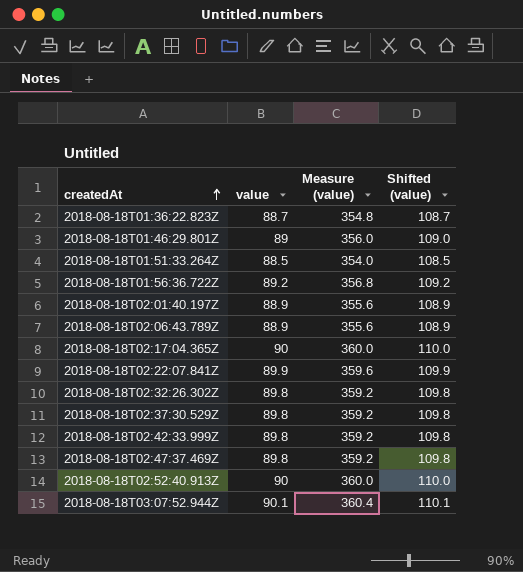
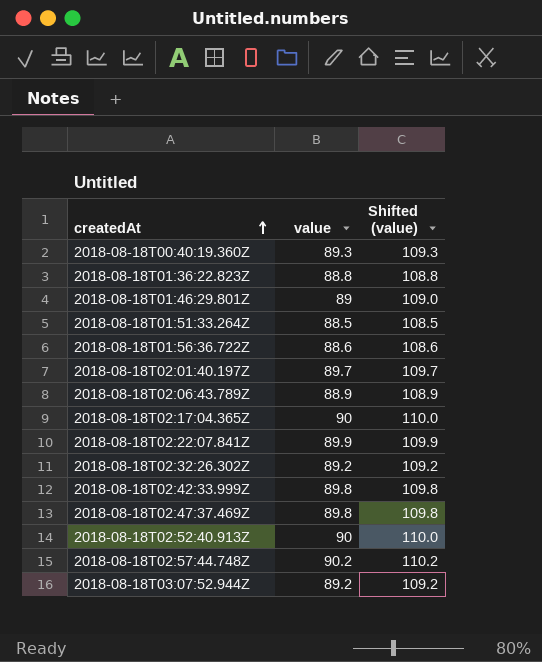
column Measure (value) | formula: [value] * 4 -> none
row 2018-08-18T02:37:30.529Z: 89.8 | 359.2 | 109.8 -> none
row 2018-08-18T00:40:19.360Z: none -> 89.3 | 109.3
2018-08-18T01:36:22.823Z | value: 88.7 -> 88.8
2018-08-18T01:36:22.823Z | Shifted (value): 108.7 -> 108.8
2018-08-18T01:56:36.722Z | value: 89.2 -> 88.6
2018-08-18T01:56:36.722Z | Shifted (value): 109.2 -> 108.6
2018-08-18T02:01:40.197Z | value: 88.9 -> 89.7
2018-08-18T02:01:40.197Z | Shifted (value): 108.9 -> 109.7
2018-08-18T02:32:26.302Z | value: 89.8 -> 89.2
2018-08-18T02:32:26.302Z | Shifted (value): 109.8 -> 109.2
row 2018-08-18T02:57:44.748Z: none -> 90.2 | 110.2
2018-08-18T03:07:52.944Z | value: 90.1 -> 89.2
2018-08-18T03:07:52.944Z | Shifted (value): 110.1 -> 109.2

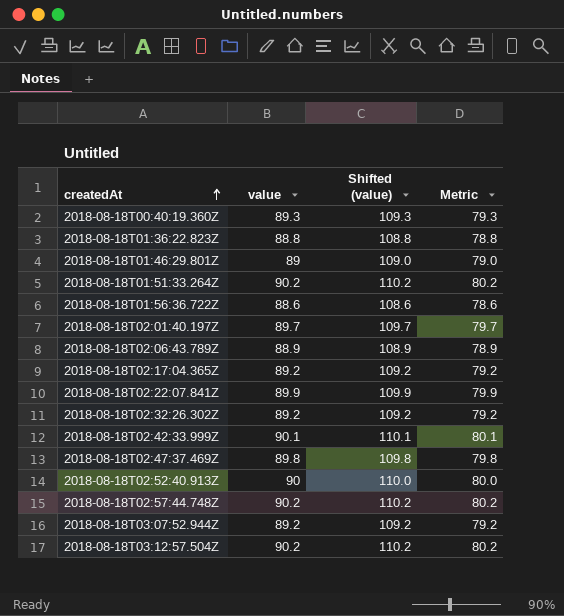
column Metric | formula: none -> [value] - 10
2018-08-18T01:51:33.264Z | value: 88.5 -> 90.2
2018-08-18T01:51:33.264Z | Shifted (value): 108.5 -> 110.2
2018-08-18T02:17:04.365Z | value: 90 -> 89.2
2018-08-18T02:17:04.365Z | Shifted (value): 110.0 -> 109.2
2018-08-18T02:42:33.999Z | value: 89.8 -> 90.1
2018-08-18T02:42:33.999Z | Shifted (value): 109.8 -> 110.1
row 2018-08-18T03:12:57.504Z: none -> 90.2 | 110.2 | 80.2

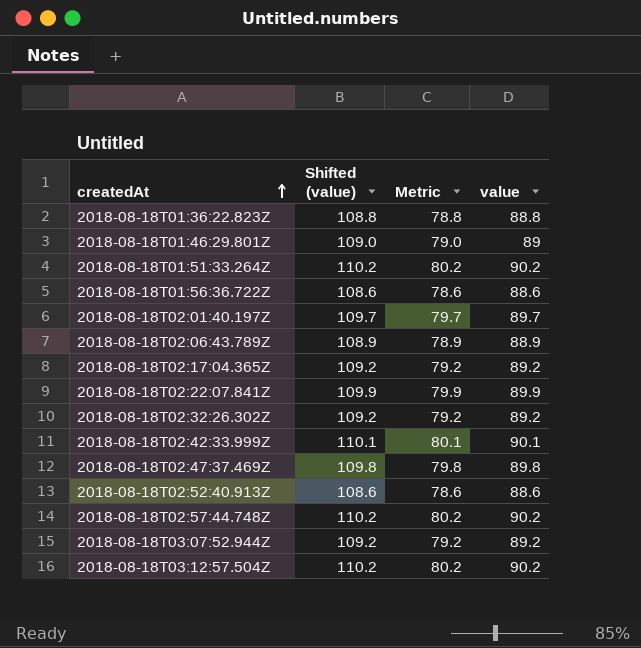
column value | position: 2 -> 4
row 2018-08-18T00:40:19.360Z: 89.3 | 109.3 | 79.3 -> none
2018-08-18T02:52:40.913Z | Shifted (value): 110.0 -> 108.6
2018-08-18T02:52:40.913Z | Metric: 80.0 -> 78.6
2018-08-18T02:52:40.913Z | value: 90 -> 88.6

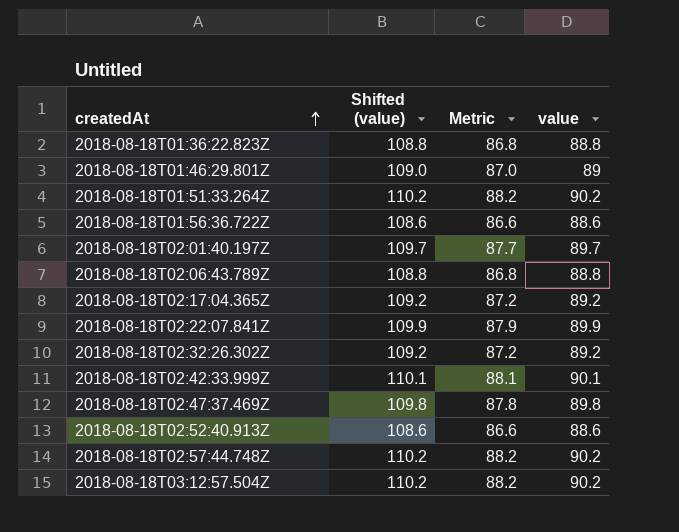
column Metric | formula: [value] - 10 -> [value] - 2
row 2018-08-18T03:07:52.944Z: 109.2 | 79.2 | 89.2 -> none
2018-08-18T02:06:43.789Z | Shifted (value): 108.9 -> 108.8
2018-08-18T02:06:43.789Z | value: 88.9 -> 88.8

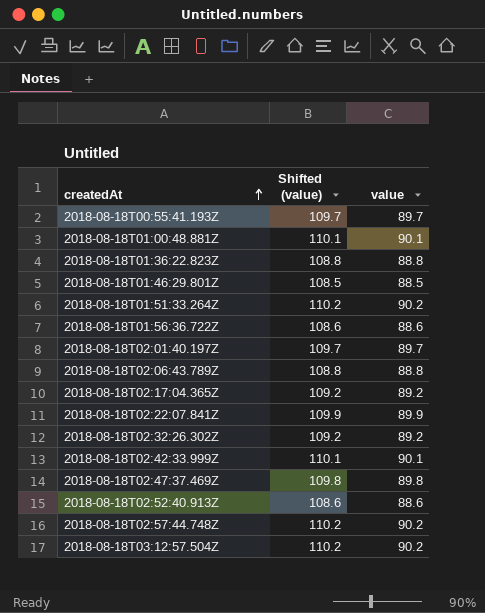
column Metric | formula: [value] - 2 -> none
row 2018-08-18T00:55:41.193Z: none -> 109.7 | 89.7
row 2018-08-18T01:00:48.881Z: none -> 110.1 | 90.1
2018-08-18T01:46:29.801Z | Shifted (value): 109.0 -> 108.5
2018-08-18T01:46:29.801Z | value: 89 -> 88.5

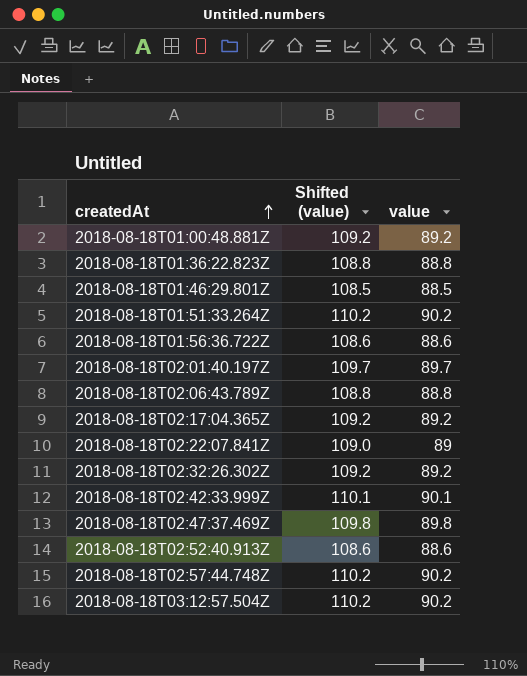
row 2018-08-18T00:55:41.193Z: 109.7 | 89.7 -> none
2018-08-18T01:00:48.881Z | Shifted (value): 110.1 -> 109.2
2018-08-18T01:00:48.881Z | value: 90.1 -> 89.2
2018-08-18T02:22:07.841Z | Shifted (value): 109.9 -> 109.0
2018-08-18T02:22:07.841Z | value: 89.9 -> 89

